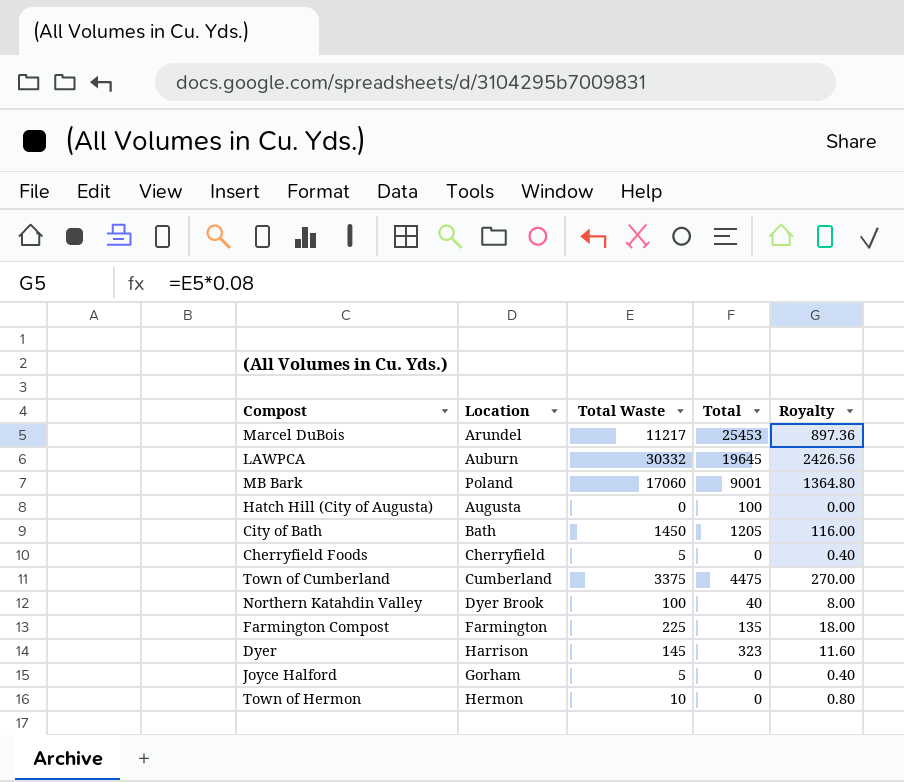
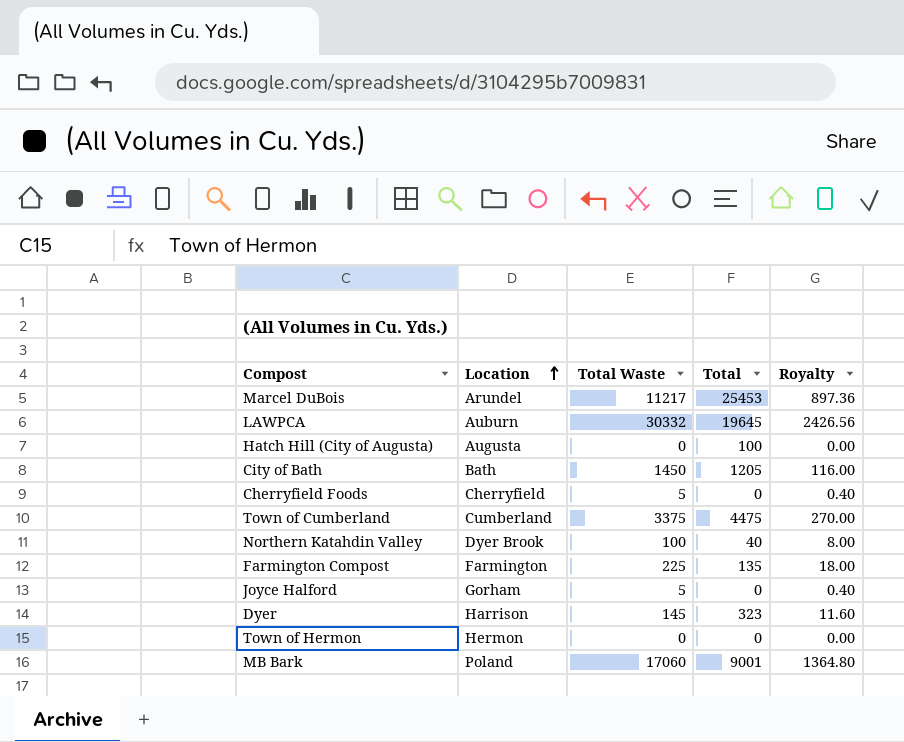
row order: none -> Location ascending
Town of Hermon | Total Waste: 10 -> 0
Town of Hermon | Royalty: 0.80 -> 0.00

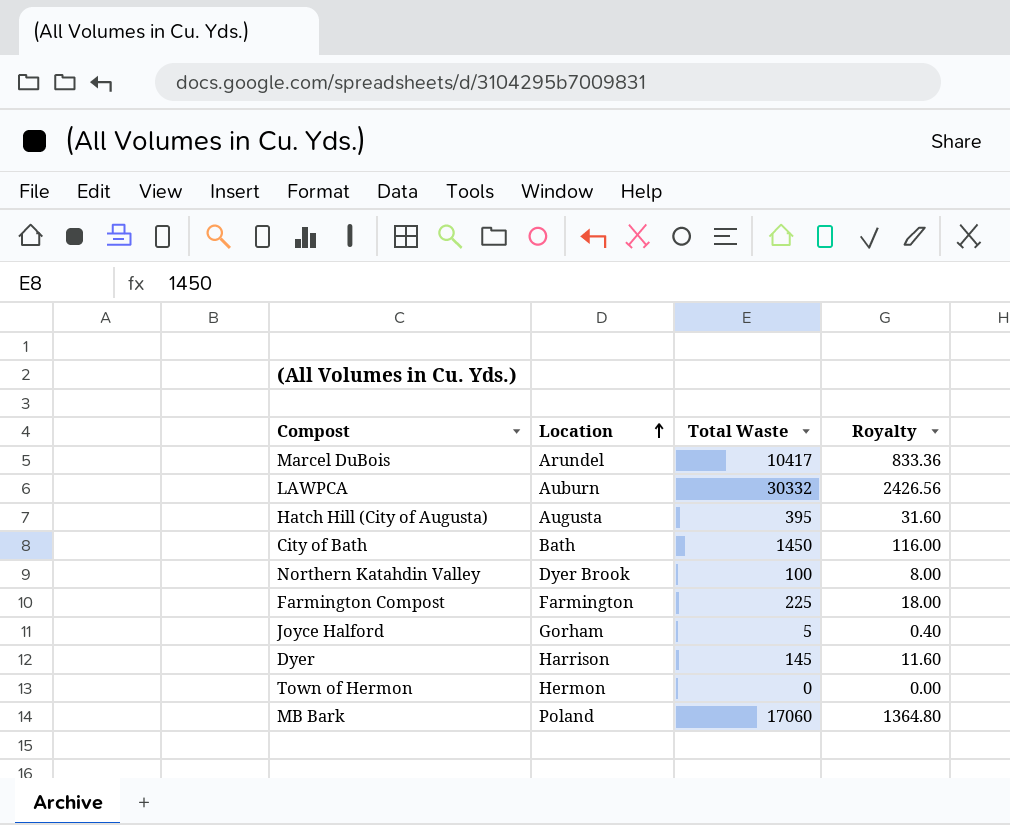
column Total | position: 4 -> none
row Cherryfield Foods: Cherryfield | 5 | 0 | 0.40 -> none
row Town of Cumberland: Cumberland | 3375 | 4475 | 270.00 -> none
Marcel DuBois | Total Waste: 11217 -> 10417
Marcel DuBois | Royalty: 897.36 -> 833.36
Hatch Hill (City of Augusta) | Total Waste: 0 -> 395
Hatch Hill (City of Augusta) | Royalty: 0.00 -> 31.60

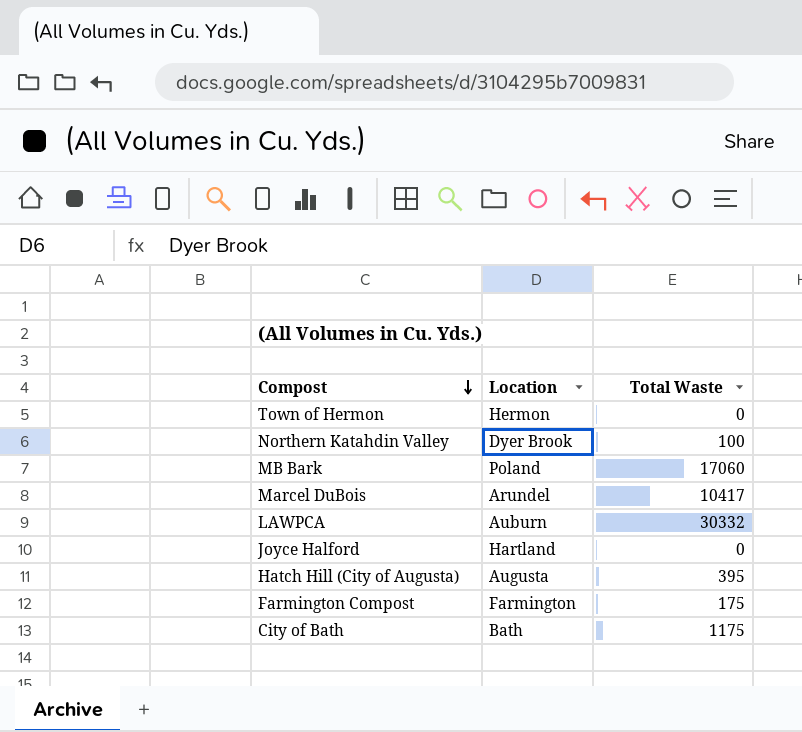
row order: Location ascending -> Compost descending
column Royalty | formula: [Total Waste] * 0.08 -> none
row Dyer: Harrison | 145 | 11.60 -> none
Joyce Halford | Location: Gorham -> Hartland
Joyce Halford | Total Waste: 5 -> 0
Farmington Compost | Total Waste: 225 -> 175
City of Bath | Total Waste: 1450 -> 1175

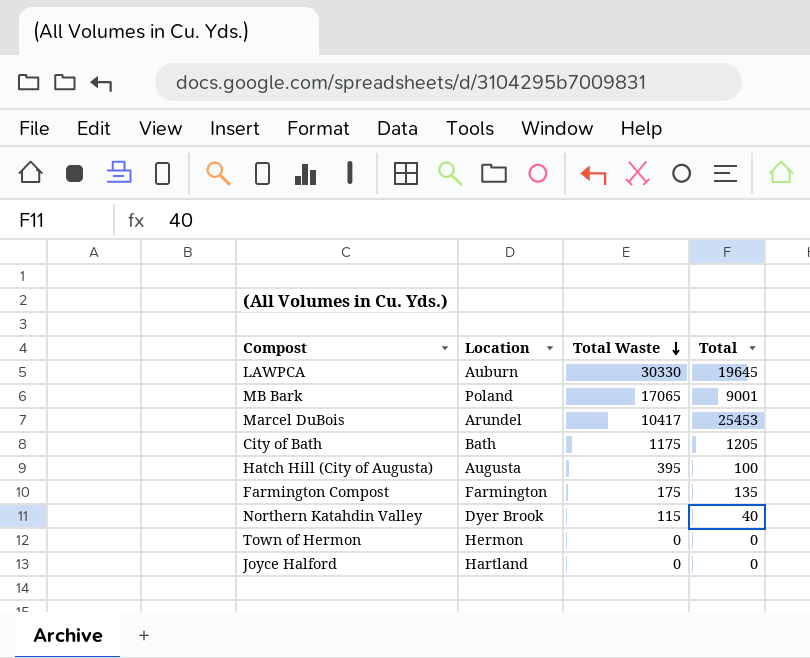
row order: Compost descending -> Total Waste descending
column Total | position: none -> 4
LAWPCA | Total Waste: 30332 -> 30330
MB Bark | Total Waste: 17060 -> 17065
Northern Katahdin Valley | Total Waste: 100 -> 115

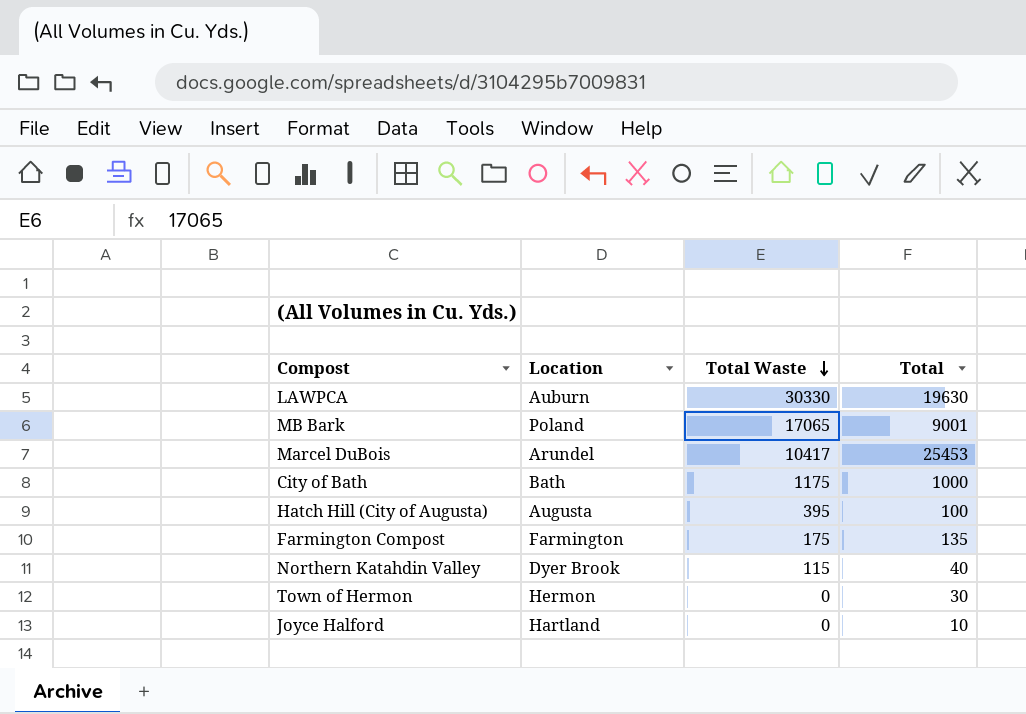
LAWPCA | Total: 19645 -> 19630
City of Bath | Total: 1205 -> 1000
Town of Hermon | Total: 0 -> 30
Joyce Halford | Total: 0 -> 10

